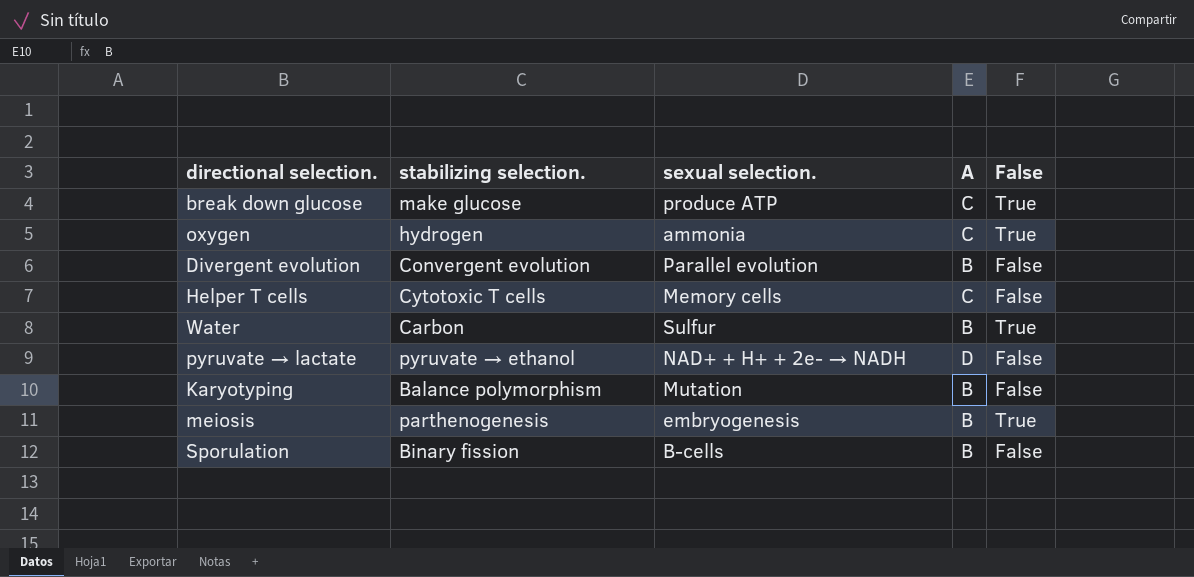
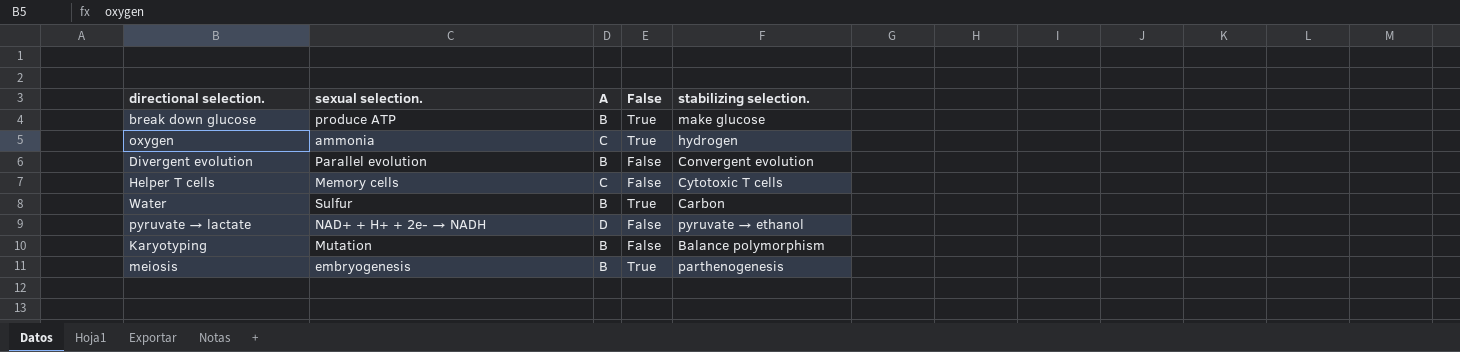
column stabilizing selection. | position: 2 -> 5
row Sporulation: Binary fission | B-cells | B | False -> none
break down glucose | A: C -> B

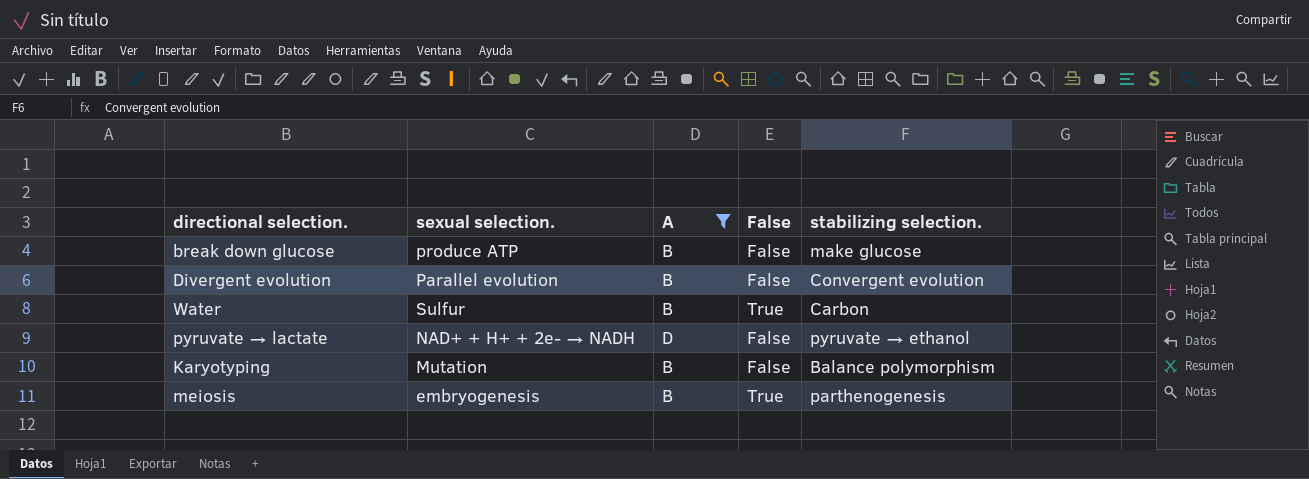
filter: none -> A != C
break down glucose | False: True -> False

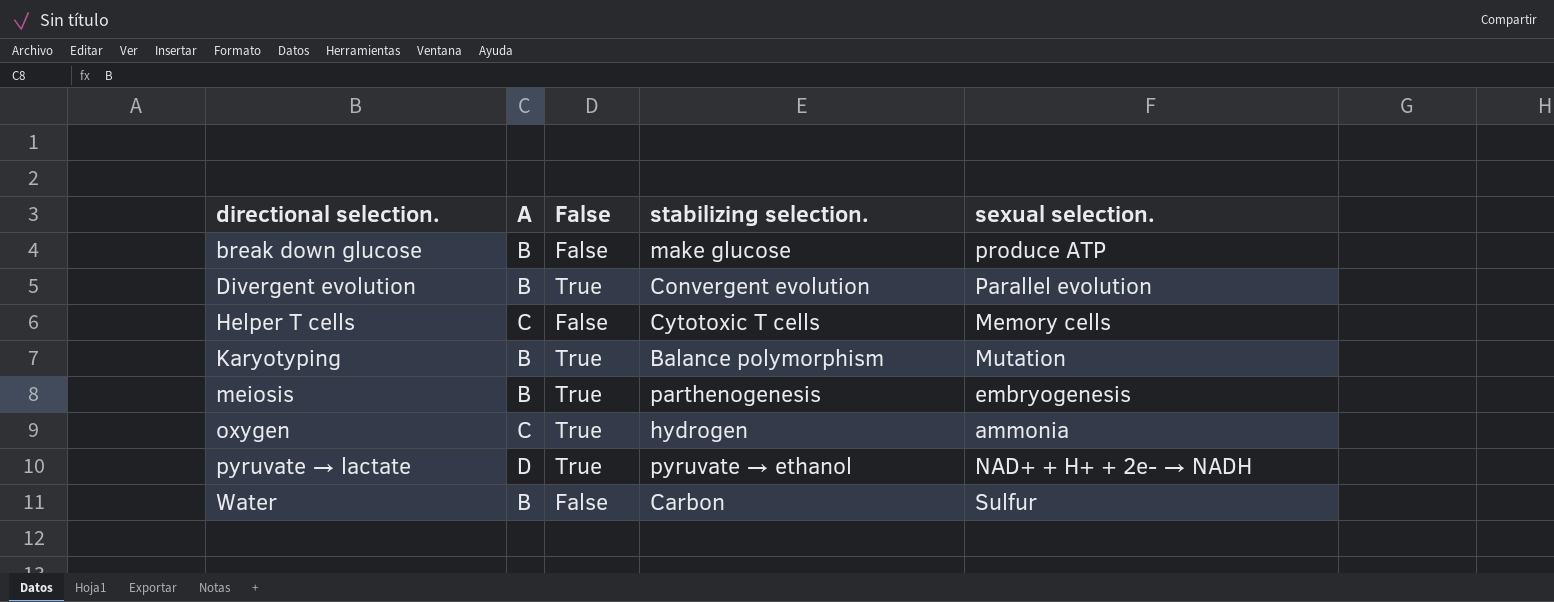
filter: A != C -> none
row order: none -> directional selection. ascending
column sexual selection. | position: 2 -> 5
Divergent evolution | False: False -> True
Karyotyping | False: False -> True
pyruvate → lactate | False: False -> True
Water | False: True -> False

